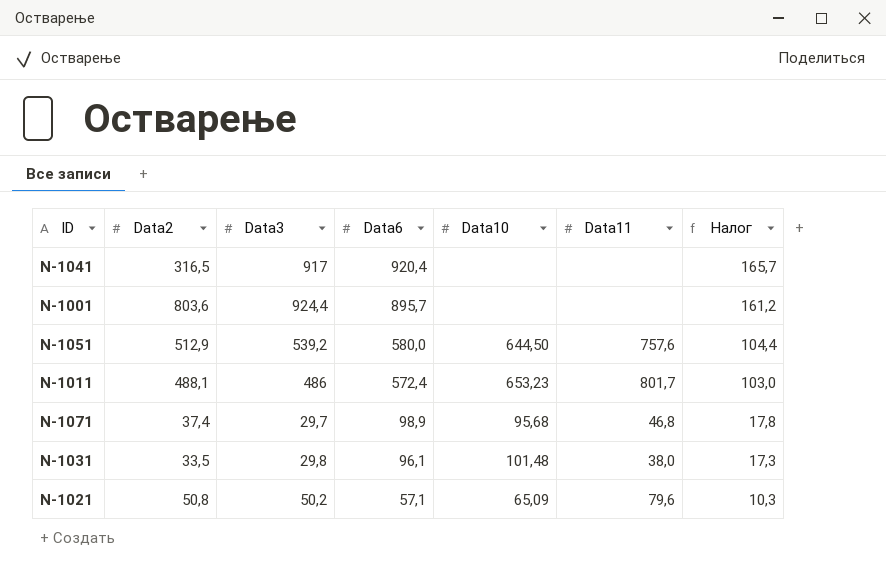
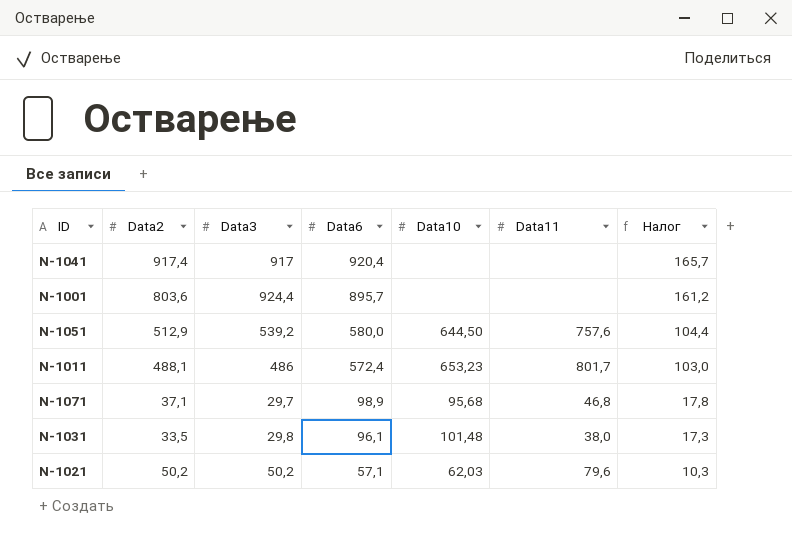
N-1041 | Data2: 316,5 -> 917,4
N-1071 | Data2: 37,4 -> 37,1
N-1021 | Data2: 50,8 -> 50,2
N-1021 | Data10: 65,09 -> 62,03

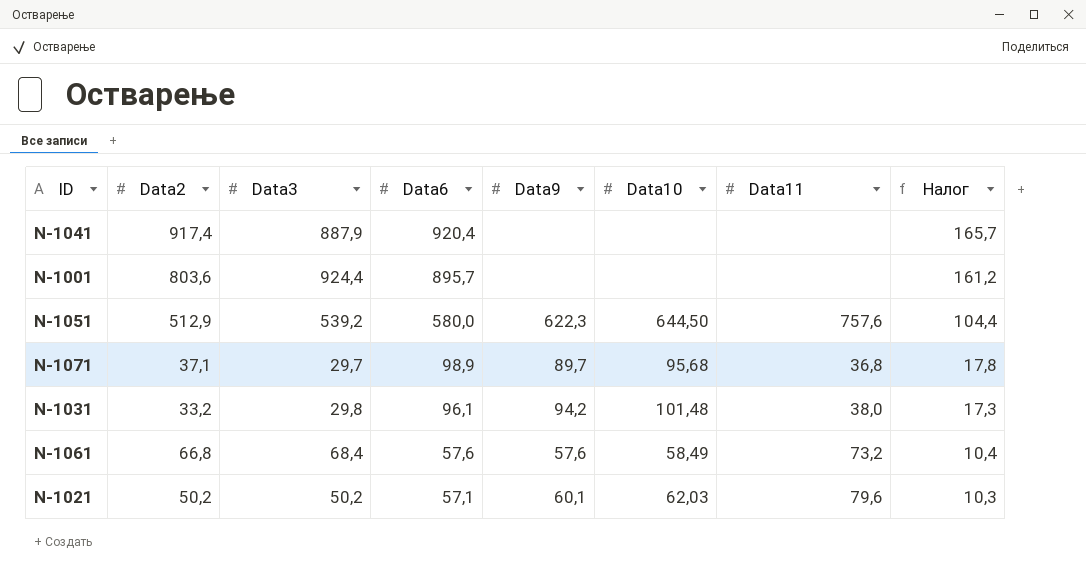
column Data9 | position: none -> 5
row N-1011: 488,1 | 486 | 572,4 | 653,23 | 801,7 | 103,0 -> none
N-1041 | Data3: 917 -> 887,9
N-1071 | Data11: 46,8 -> 36,8
N-1031 | Data2: 33,5 -> 33,2
row N-1061: none -> 66,8 | 68,4 | 57,6 | 57,6 | 58,49 | 73,2 | 10,4

